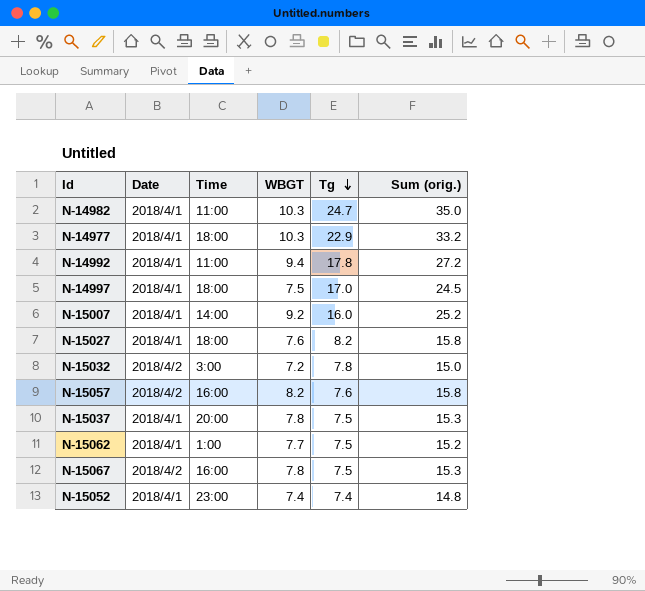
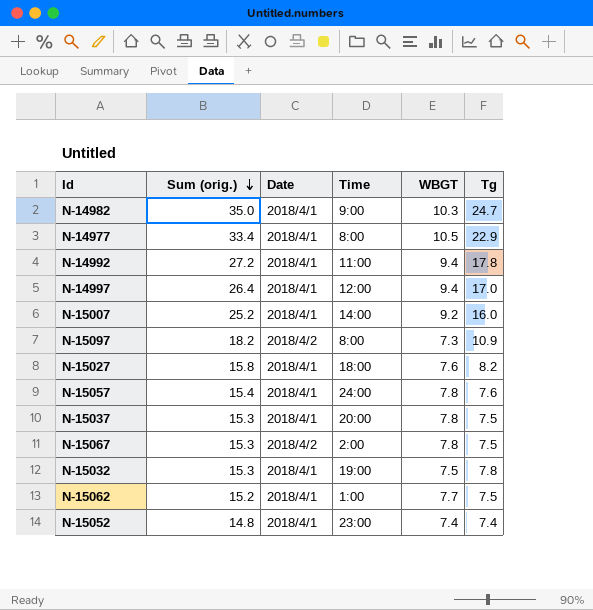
row order: Tg descending -> Sum (orig.) descending
column Sum (orig.) | position: 6 -> 2
N-14982 | Time: 11:00 -> 9:00
N-14977 | Sum (orig.): 33.2 -> 33.4
N-14977 | Time: 18:00 -> 8:00
N-14977 | WBGT: 10.3 -> 10.5
N-14997 | Sum (orig.): 24.5 -> 26.4
N-14997 | Time: 18:00 -> 12:00
N-14997 | WBGT: 7.5 -> 9.4
row N-15097: none -> 18.2 | 2018/4/2 | 8:00 | 7.3 | 10.9
N-15057 | Sum (orig.): 15.8 -> 15.4
N-15057 | Date: 2018/4/2 -> 2018/4/1
N-15057 | Time: 16:00 -> 24:00
N-15057 | WBGT: 8.2 -> 7.8
N-15067 | Time: 16:00 -> 2:00
N-15032 | Sum (orig.): 15.0 -> 15.3
N-15032 | Date: 2018/4/2 -> 2018/4/1
N-15032 | Time: 3:00 -> 19:00
N-15032 | WBGT: 7.2 -> 7.5

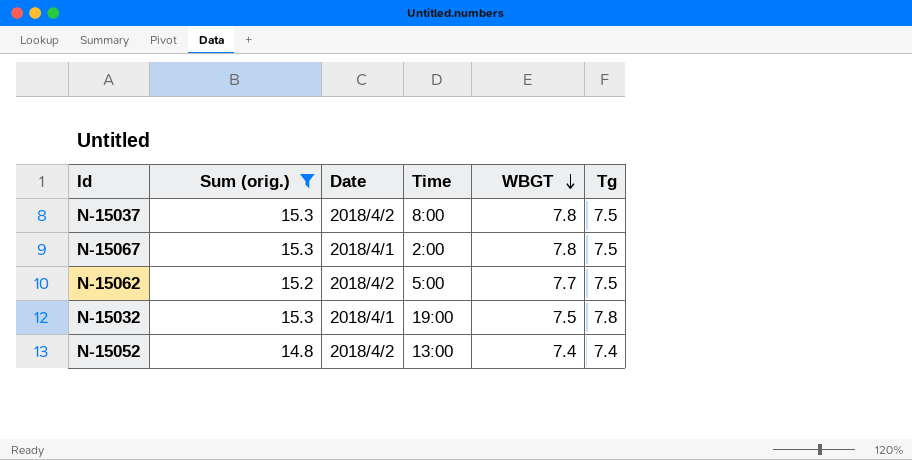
filter: none -> Sum (orig.) <= 15.3
row order: Sum (orig.) descending -> WBGT descending
N-15037 | Date: 2018/4/1 -> 2018/4/2
N-15037 | Time: 20:00 -> 8:00
N-15067 | Date: 2018/4/2 -> 2018/4/1
N-15062 | Date: 2018/4/1 -> 2018/4/2
N-15062 | Time: 1:00 -> 5:00
N-15052 | Date: 2018/4/1 -> 2018/4/2
N-15052 | Time: 23:00 -> 13:00

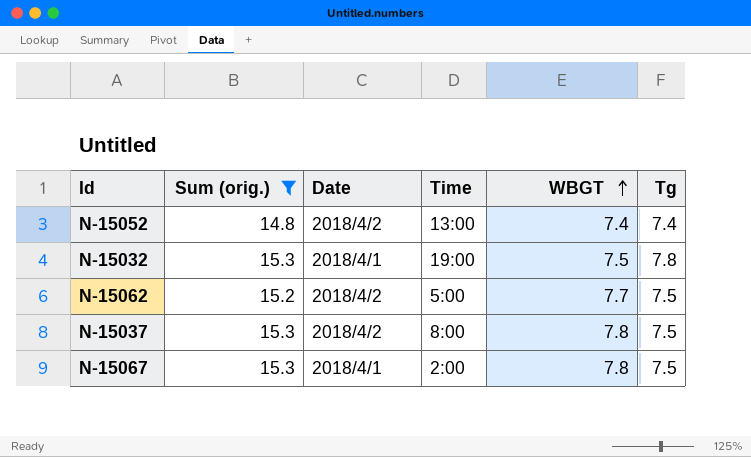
row order: WBGT descending -> WBGT ascending

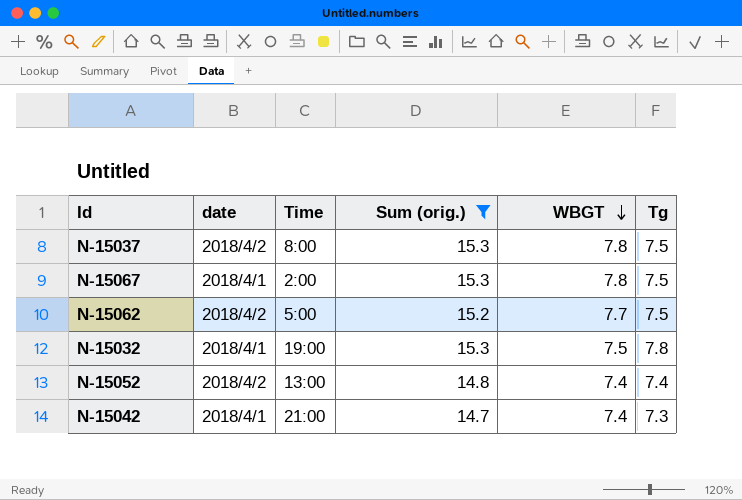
row order: WBGT ascending -> WBGT descending
column name: Date -> date
column Sum (orig.) | position: 2 -> 4
row N-15042: none -> 2018/4/1 | 21:00 | 14.7 | 7.4 | 7.3

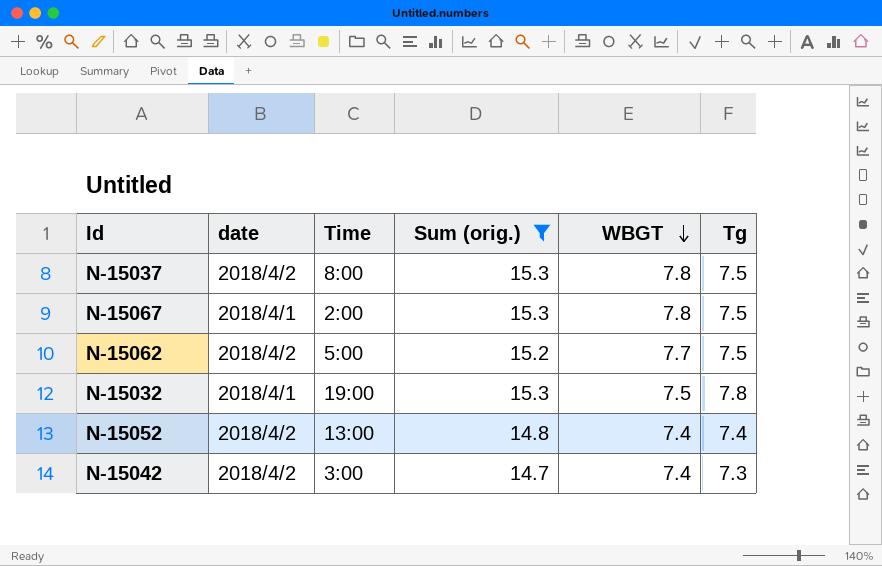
N-15042 | date: 2018/4/1 -> 2018/4/2
N-15042 | Time: 21:00 -> 3:00

